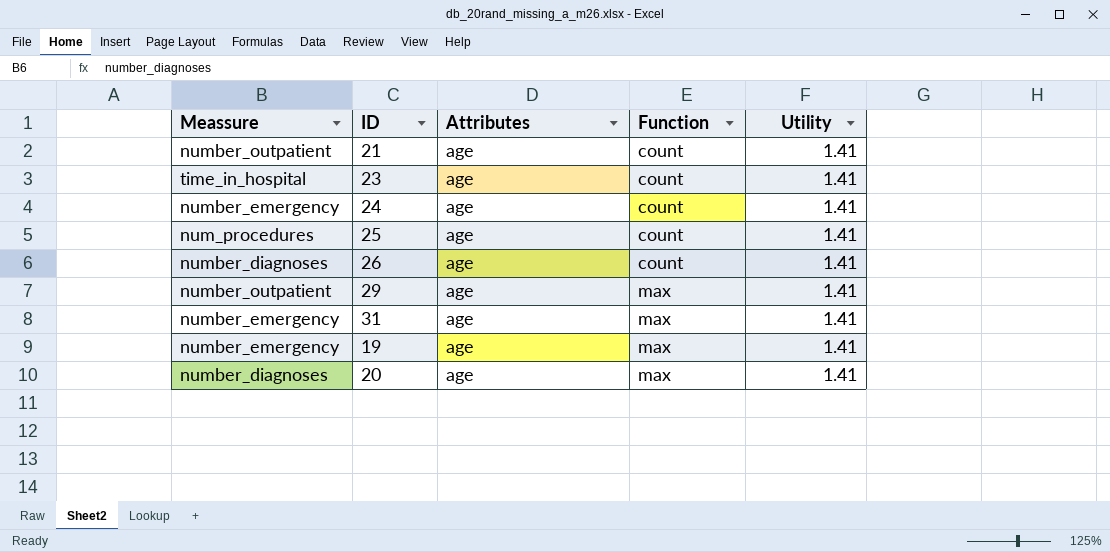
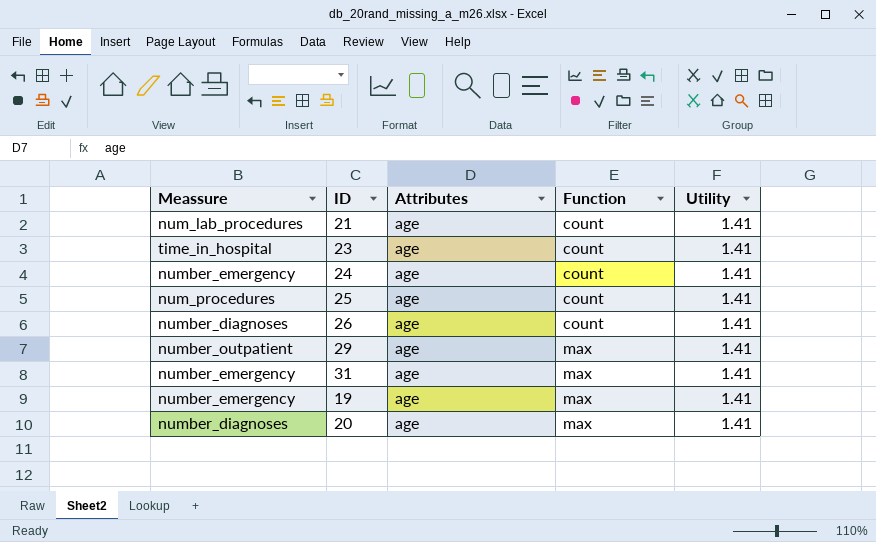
21 | Meassure: number_outpatient -> num_lab_procedures

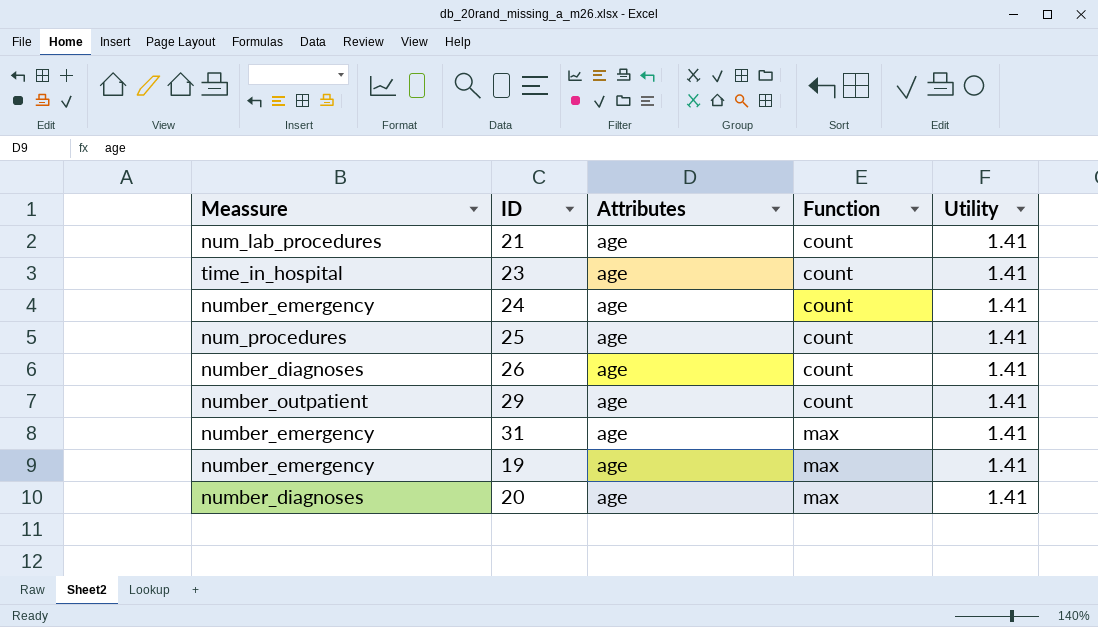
29 | Function: max -> count

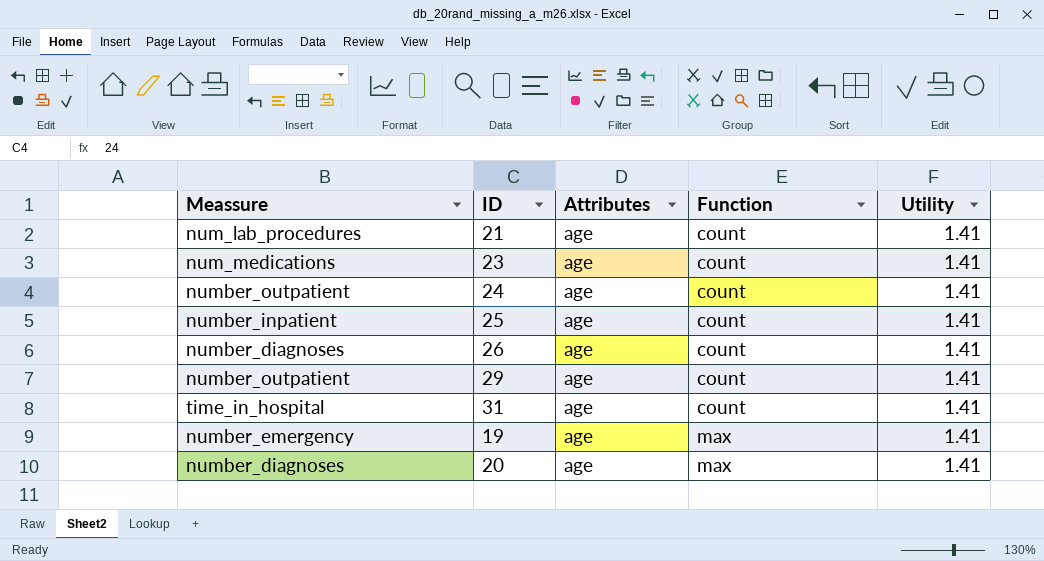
23 | Meassure: time_in_hospital -> num_medications
24 | Meassure: number_emergency -> number_outpatient
25 | Meassure: num_procedures -> number_inpatient
31 | Meassure: number_emergency -> time_in_hospital
31 | Function: max -> count

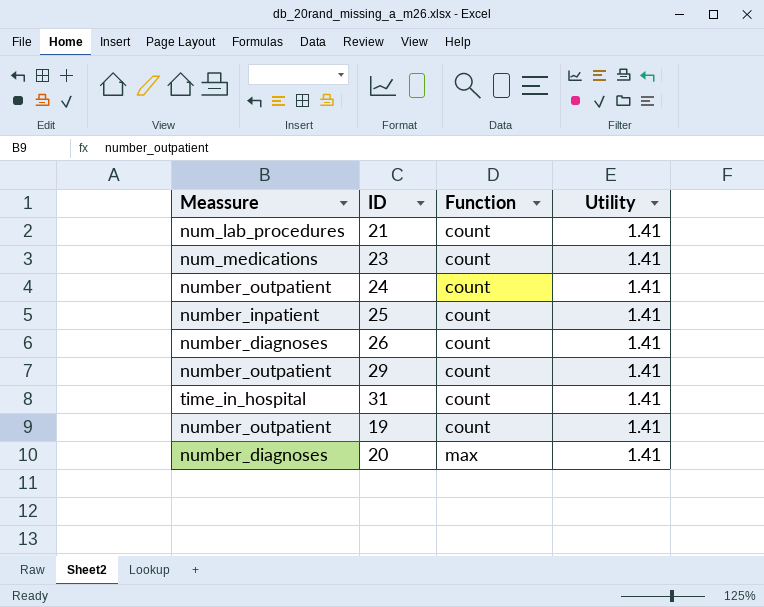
column Attributes | position: 3 -> none
19 | Meassure: number_emergency -> number_outpatient
19 | Function: max -> count

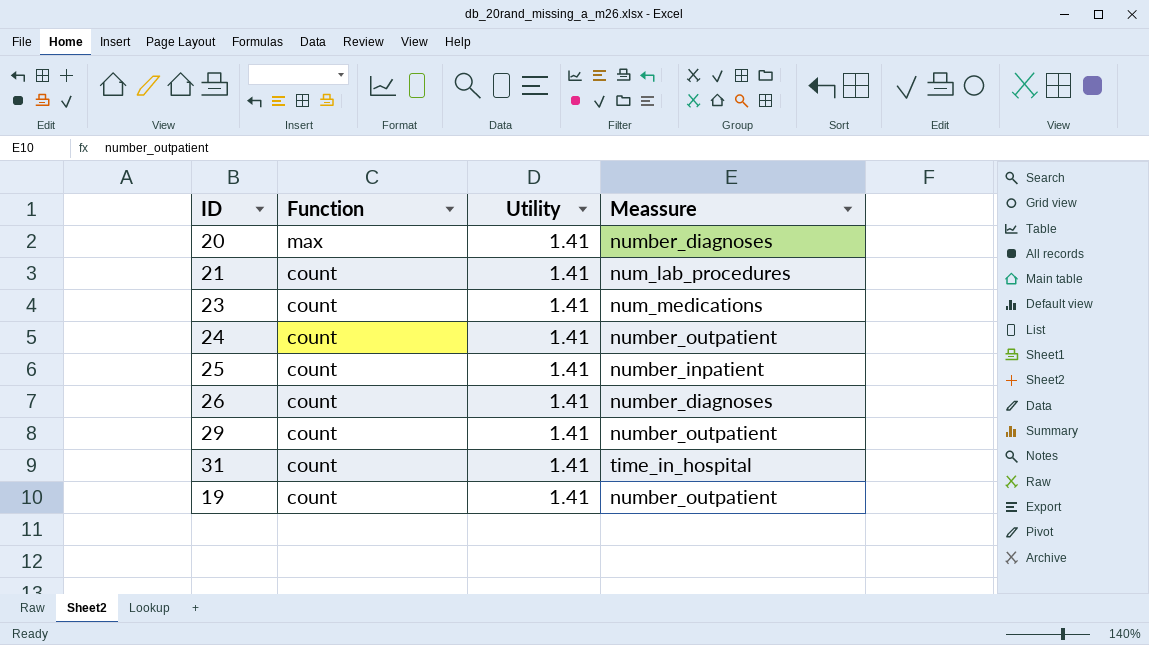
row order: Function ascending -> Function descending
column Meassure | position: 1 -> 4

